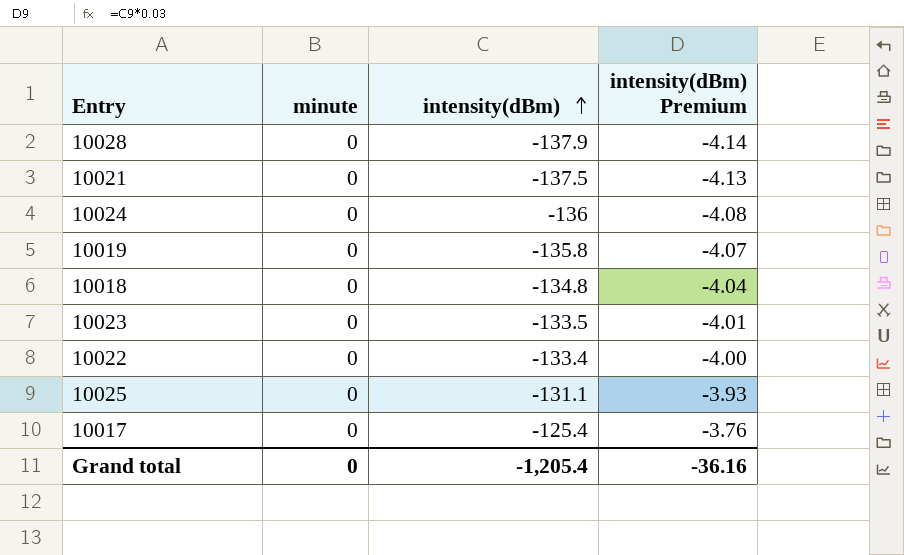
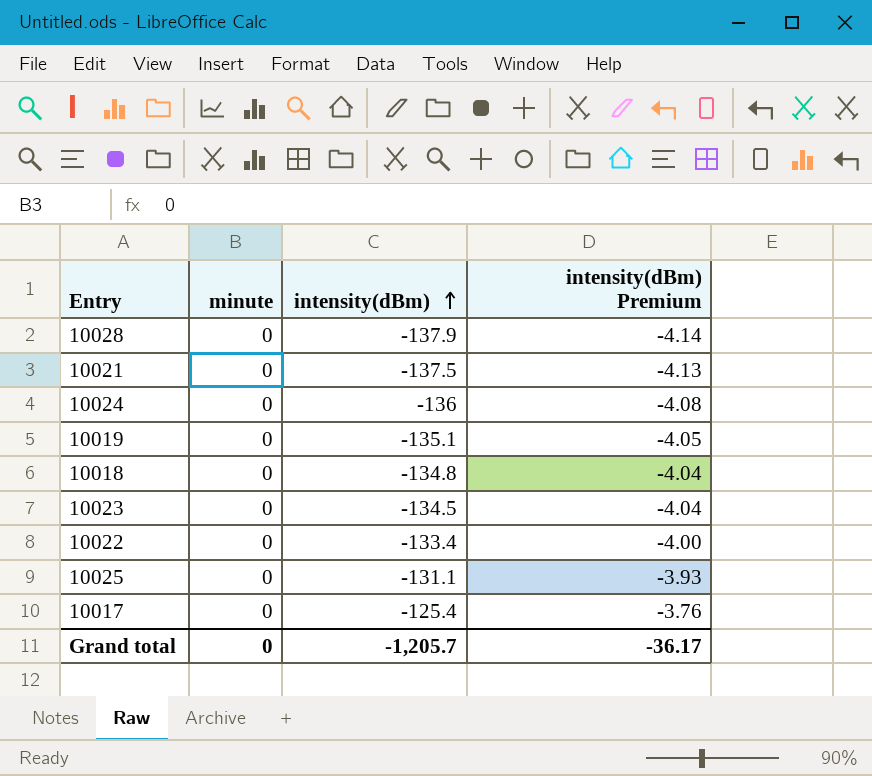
10019 | intensity(dBm): -135.8 -> -135.1
10019 | intensity(dBm) Premium: -4.07 -> -4.05
10023 | intensity(dBm): -133.5 -> -134.5
10023 | intensity(dBm) Premium: -4.01 -> -4.04
Grand total | intensity(dBm): -1,205.4 -> -1,205.7
Grand total | intensity(dBm) Premium: -36.16 -> -36.17

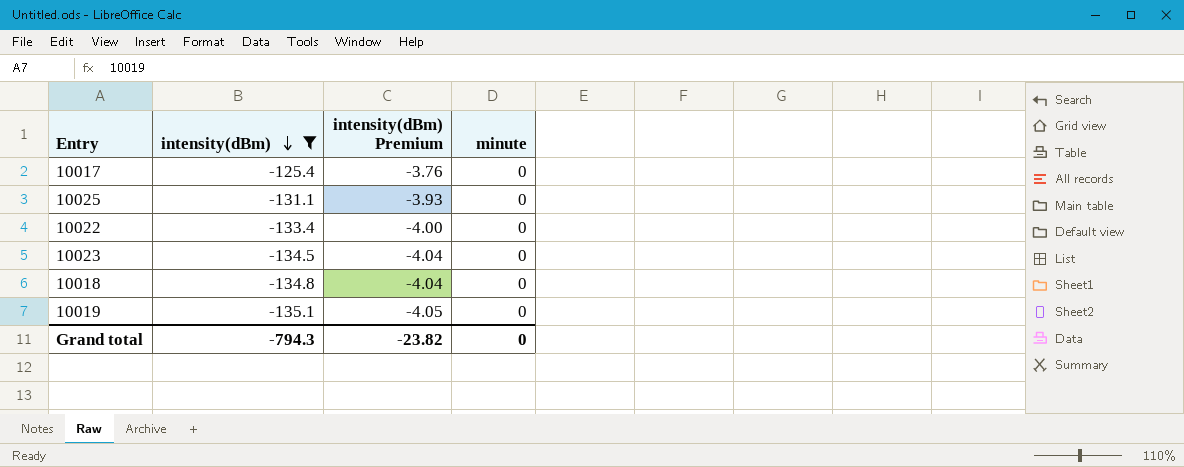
filter: none -> intensity(dBm) >= -135.1
row order: intensity(dBm) ascending -> intensity(dBm) descending
column minute | position: 2 -> 4
Grand total | intensity(dBm): -1,205.7 -> -794.3
Grand total | intensity(dBm) Premium: -36.17 -> -23.82

